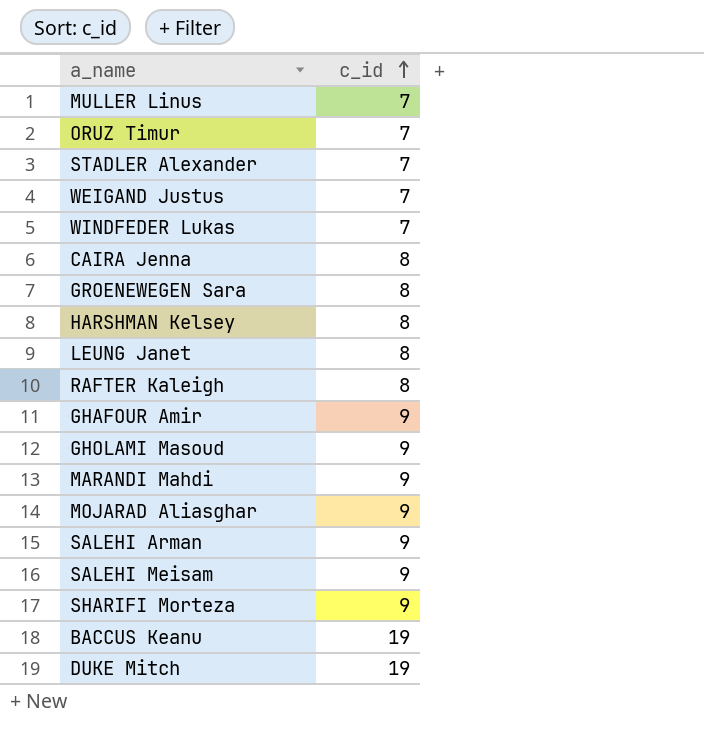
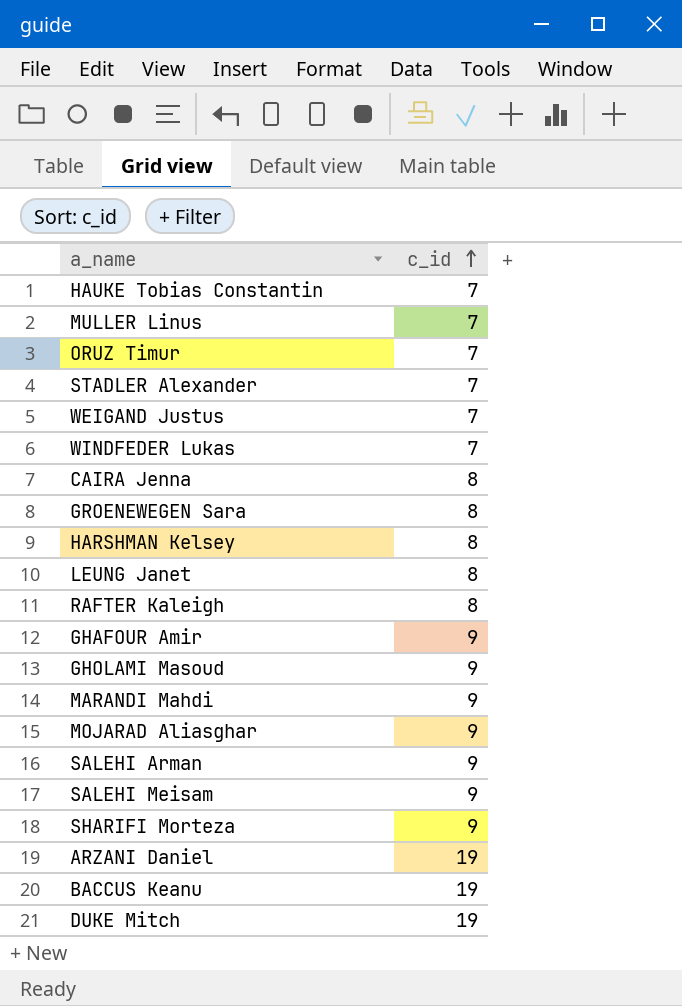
row HAUKE Tobias Constantin: none -> 7
row ARZANI Daniel: none -> 19

